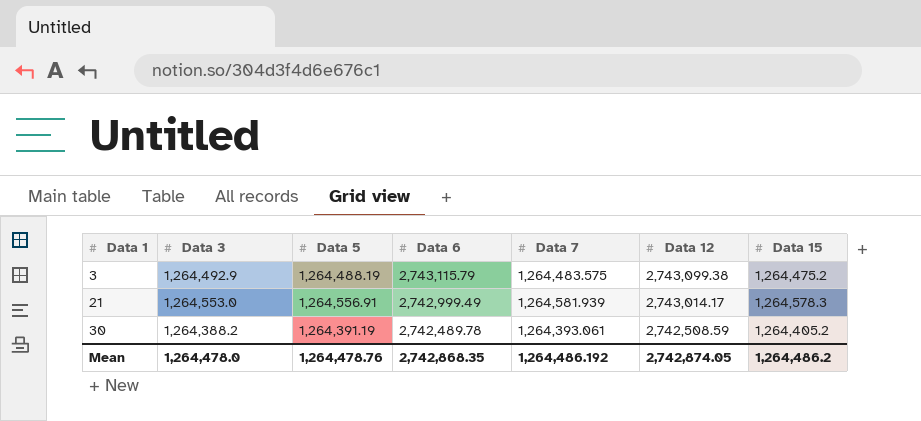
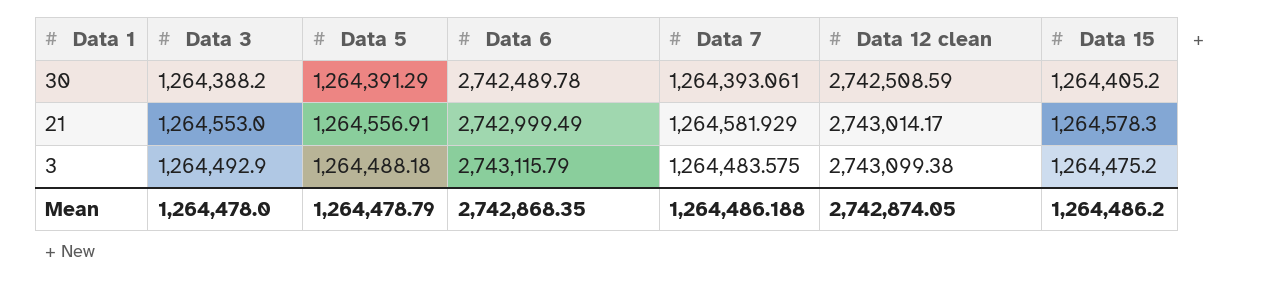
row order: Data 1 ascending -> Data 1 descending
column name: Data 12 -> Data 12 clean
30 | Data 5: 1,264,391.19 -> 1,264,391.29
21 | Data 7: 1,264,581.939 -> 1,264,581.929
3 | Data 5: 1,264,488.19 -> 1,264,488.18
Mean | Data 5: 1,264,478.76 -> 1,264,478.79
Mean | Data 7: 1,264,486.192 -> 1,264,486.188

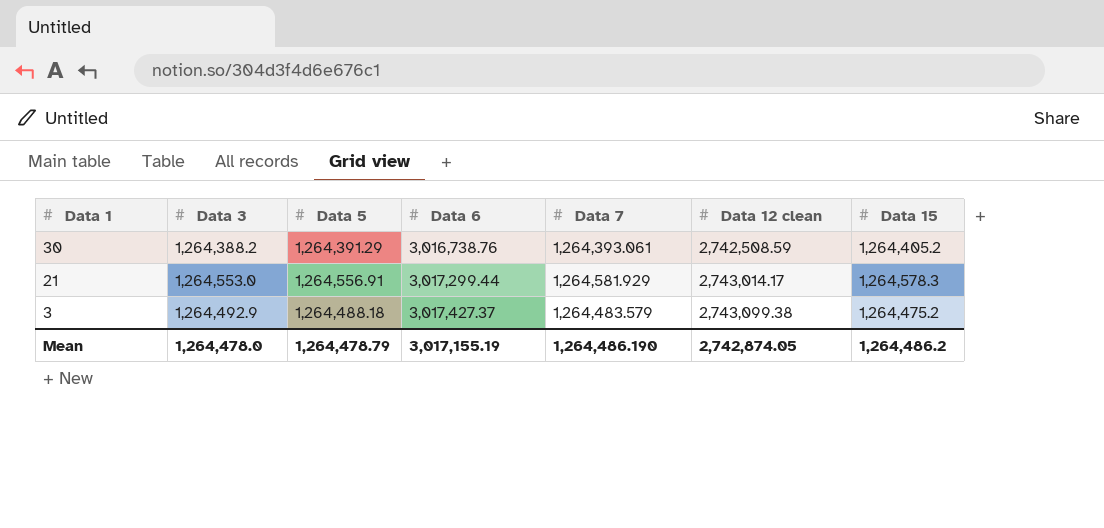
30 | Data 6: 2,742,489.78 -> 3,016,738.76
21 | Data 6: 2,742,999.49 -> 3,017,299.44
3 | Data 6: 2,743,115.79 -> 3,017,427.37
3 | Data 7: 1,264,483.575 -> 1,264,483.579
Mean | Data 6: 2,742,868.35 -> 3,017,155.19
Mean | Data 7: 1,264,486.188 -> 1,264,486.190

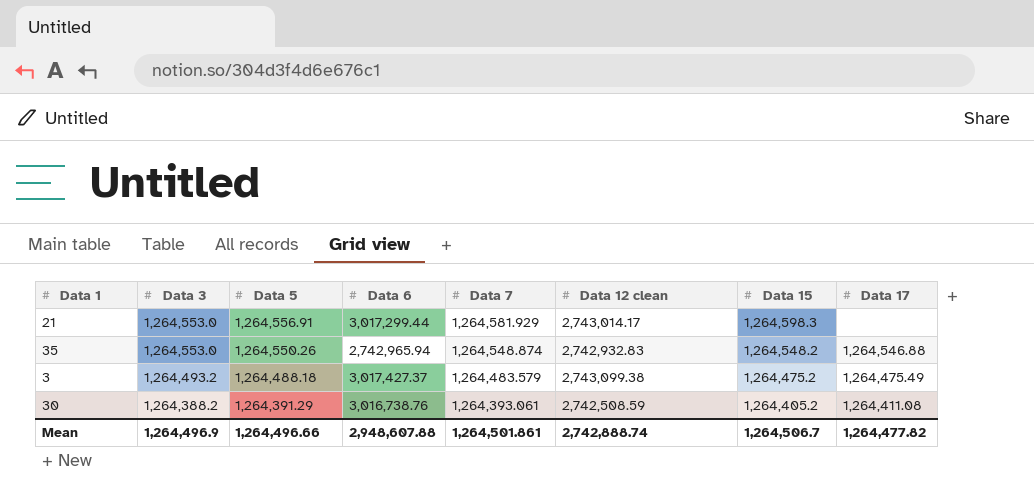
row order: Data 1 descending -> Data 3 descending
column Data 17 | position: none -> 8
21 | Data 15: 1,264,578.3 -> 1,264,598.3
row 35: none -> 1,264,553.0 | 1,264,550.26 | 2,742,965.94 | 1,264,548.874 | 2,742,932.83 | 1,264,548.2 | 1,264,546.88
3 | Data 3: 1,264,492.9 -> 1,264,493.2
Mean | Data 3: 1,264,478.0 -> 1,264,496.9
Mean | Data 5: 1,264,478.79 -> 1,264,496.66
Mean | Data 6: 3,017,155.19 -> 2,948,607.88
Mean | Data 7: 1,264,486.190 -> 1,264,501.861
Mean | Data 12 clean: 2,742,874.05 -> 2,742,888.74
Mean | Data 15: 1,264,486.2 -> 1,264,506.7

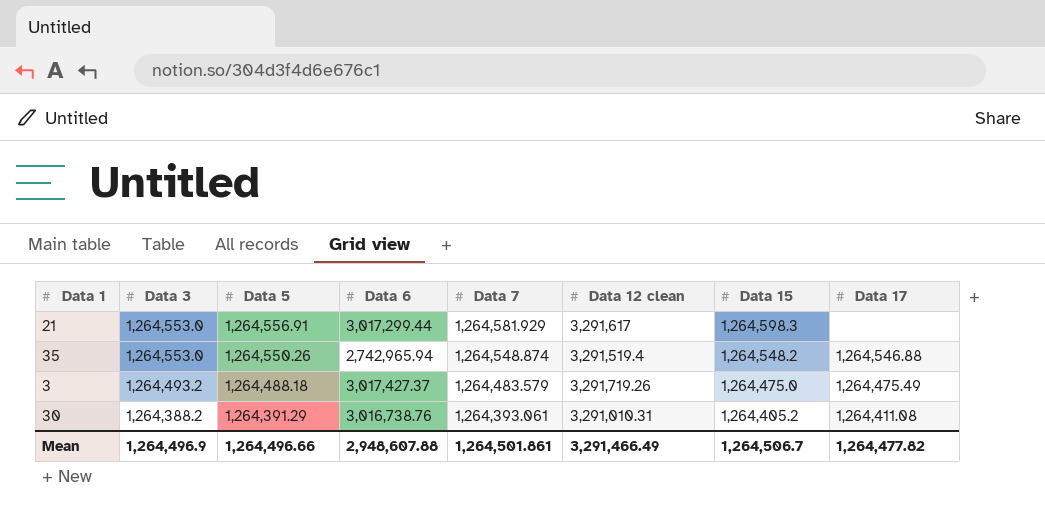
21 | Data 12 clean: 2,743,014.17 -> 3,291,617
35 | Data 12 clean: 2,742,932.83 -> 3,291,519.4
3 | Data 12 clean: 2,743,099.38 -> 3,291,719.26
3 | Data 15: 1,264,475.2 -> 1,264,475.0
30 | Data 12 clean: 2,742,508.59 -> 3,291,010.31
Mean | Data 12 clean: 2,742,888.74 -> 3,291,466.49

